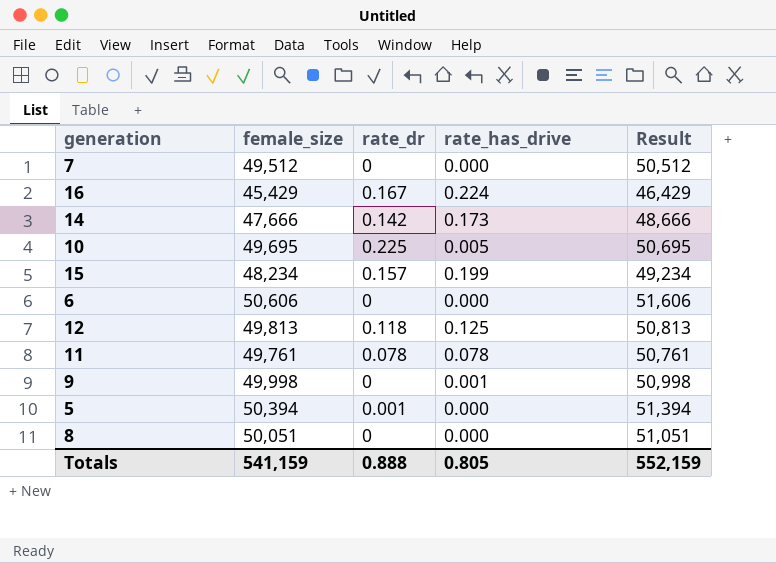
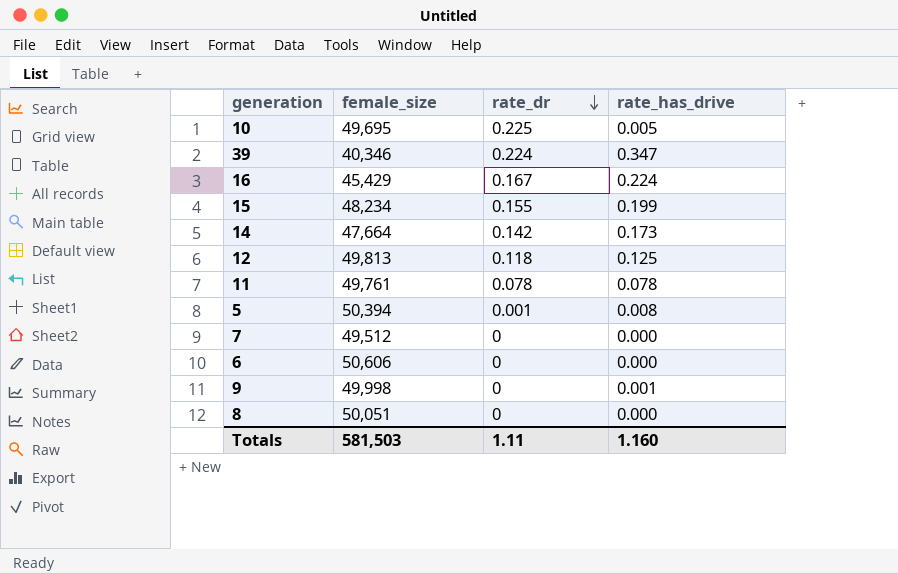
row order: none -> rate_dr descending
column Result | formula: [female_size] + 1000 -> none
row 39: none -> 40,346 | 0.224 | 0.347
15 | rate_dr: 0.157 -> 0.155
14 | female_size: 47,666 -> 47,664
5 | rate_has_drive: 0.000 -> 0.008
Totals | female_size: 541,159 -> 581,503
Totals | rate_dr: 0.888 -> 1.11
Totals | rate_has_drive: 0.805 -> 1.160

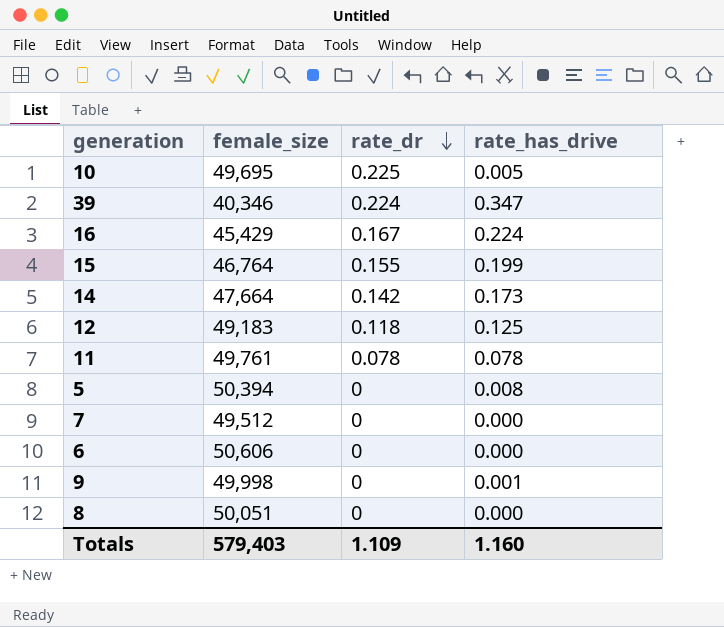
15 | female_size: 48,234 -> 46,764
12 | female_size: 49,813 -> 49,183
5 | rate_dr: 0.001 -> 0
Totals | female_size: 581,503 -> 579,403
Totals | rate_dr: 1.11 -> 1.109

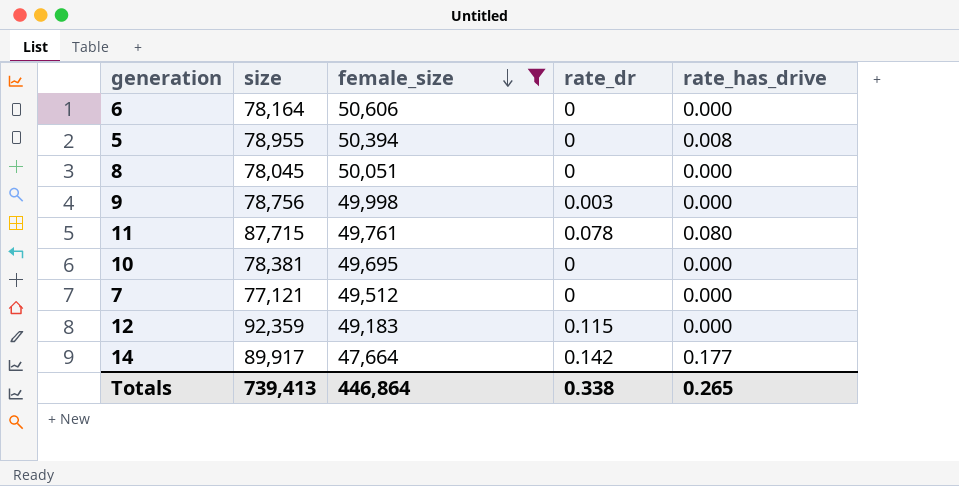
filter: none -> female_size >= 47,664
row order: rate_dr descending -> female_size descending
column size | position: none -> 2
9 | rate_dr: 0 -> 0.003
9 | rate_has_drive: 0.001 -> 0.000
11 | rate_has_drive: 0.078 -> 0.080
10 | rate_dr: 0.225 -> 0
10 | rate_has_drive: 0.005 -> 0.000
12 | rate_dr: 0.118 -> 0.115
12 | rate_has_drive: 0.125 -> 0.000
14 | rate_has_drive: 0.173 -> 0.177
Totals | female_size: 579,403 -> 446,864
Totals | rate_dr: 1.109 -> 0.338
Totals | rate_has_drive: 1.160 -> 0.265

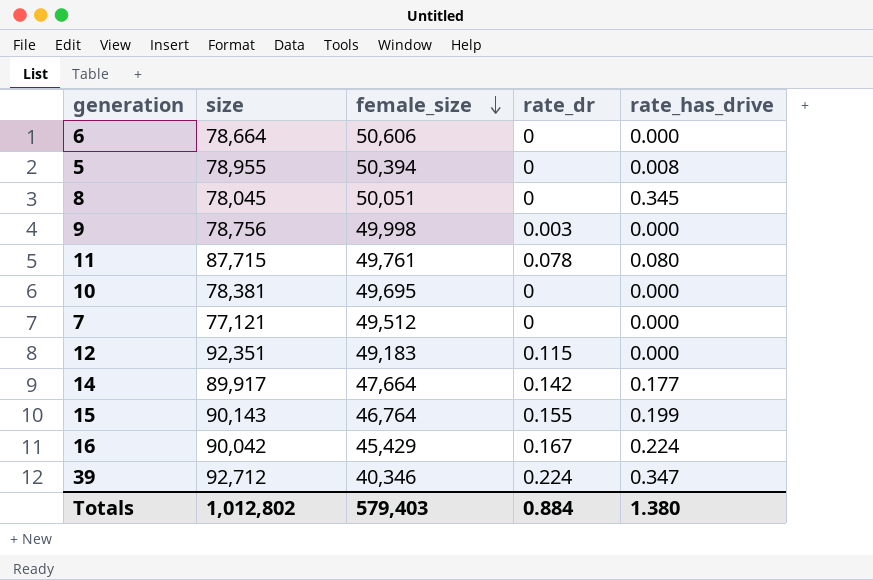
filter: female_size >= 47,664 -> none
6 | size: 78,164 -> 78,664
8 | rate_has_drive: 0.000 -> 0.345
12 | size: 92,359 -> 92,351
Totals | size: 739,413 -> 1,012,802
Totals | female_size: 446,864 -> 579,403
Totals | rate_dr: 0.338 -> 0.884
Totals | rate_has_drive: 0.265 -> 1.380

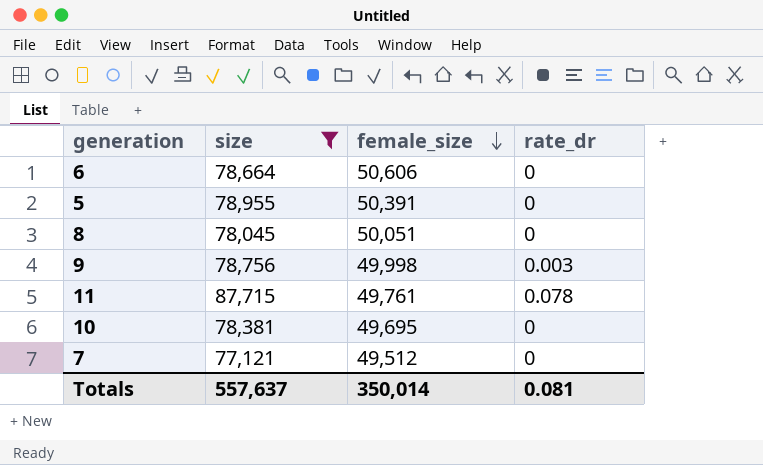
filter: none -> size <= 87,715
column rate_has_drive | position: 5 -> none
5 | female_size: 50,394 -> 50,391
Totals | size: 1,012,802 -> 557,637
Totals | female_size: 579,403 -> 350,014
Totals | rate_dr: 0.884 -> 0.081

